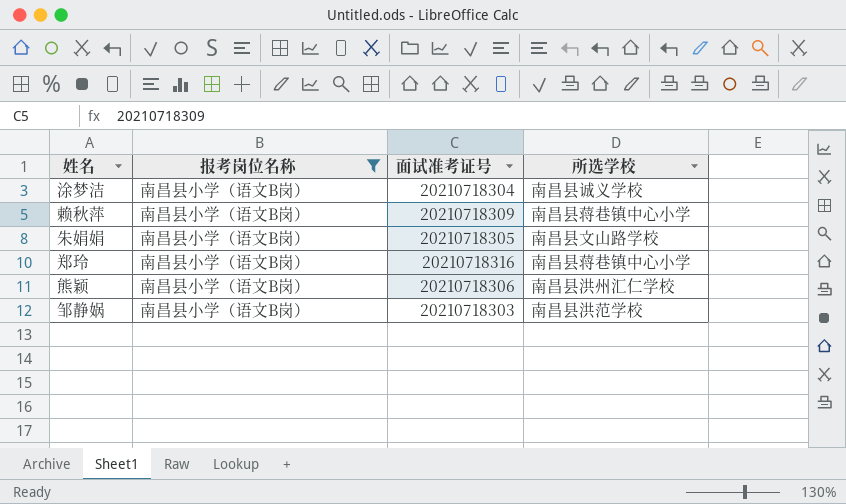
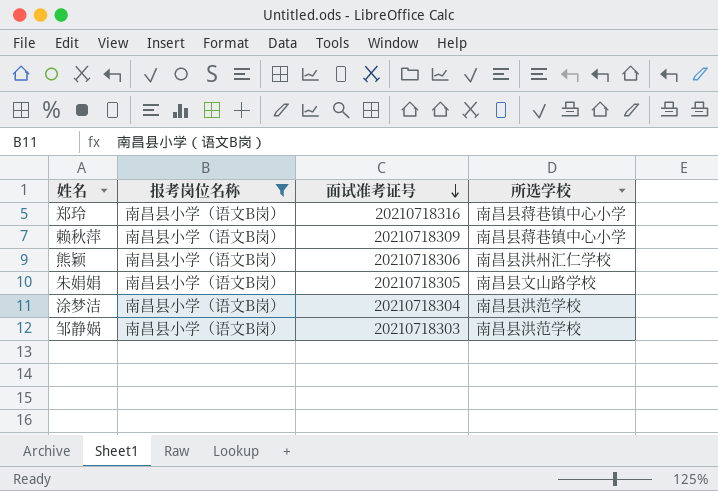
row order: none -> 面试准考证号 descending
涂梦洁 | 所选学校: 南昌县诚义学校 -> 南昌县洪范学校

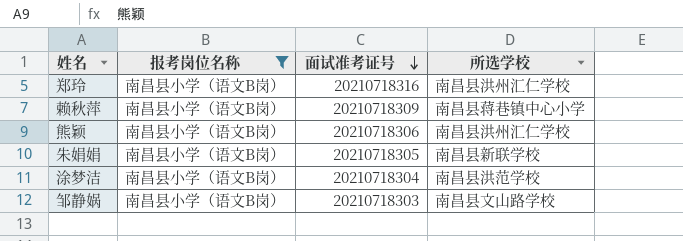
郑玲 | 所选学校: 南昌县蒋巷镇中心小学 -> 南昌县洪州汇仁学校
朱娟娟 | 所选学校: 南昌县文山路学校 -> 南昌县新联学校
邹静娲 | 所选学校: 南昌县洪范学校 -> 南昌县文山路学校

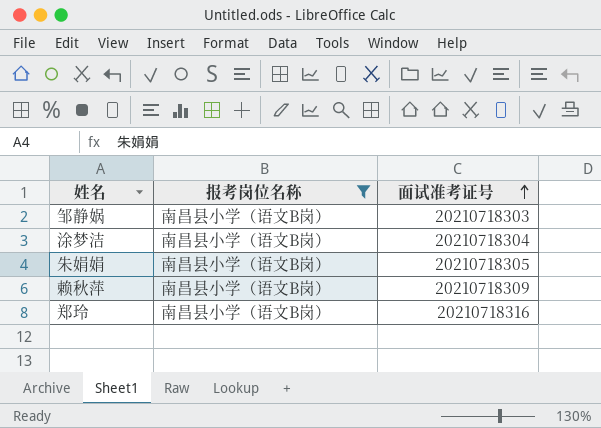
row order: 面试准考证号 descending -> 面试准考证号 ascending
column 所选学校 | position: 4 -> none
row 熊颖: 南昌县小学（语文B岗） | 20210718306 | 南昌县洪州汇仁学校 -> none

